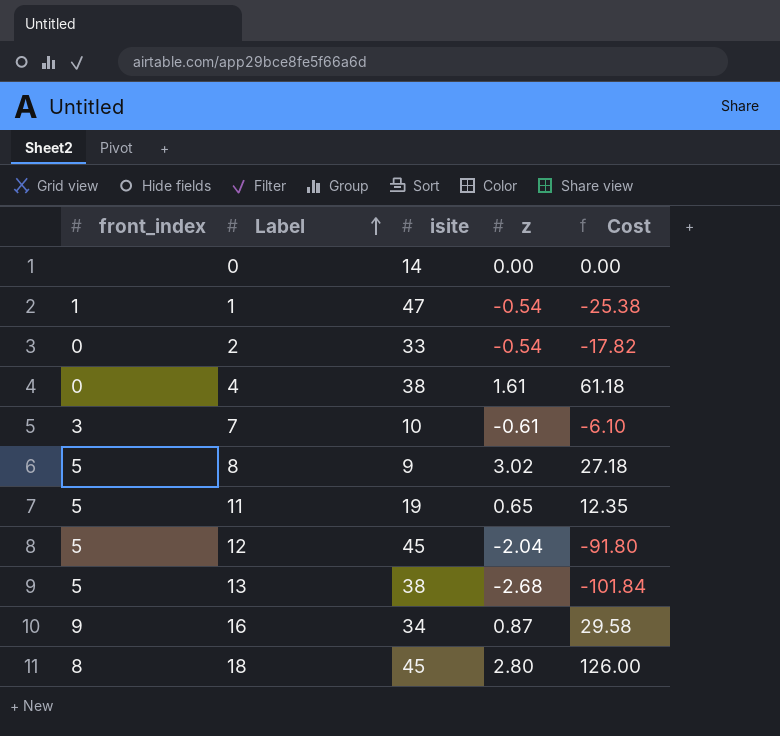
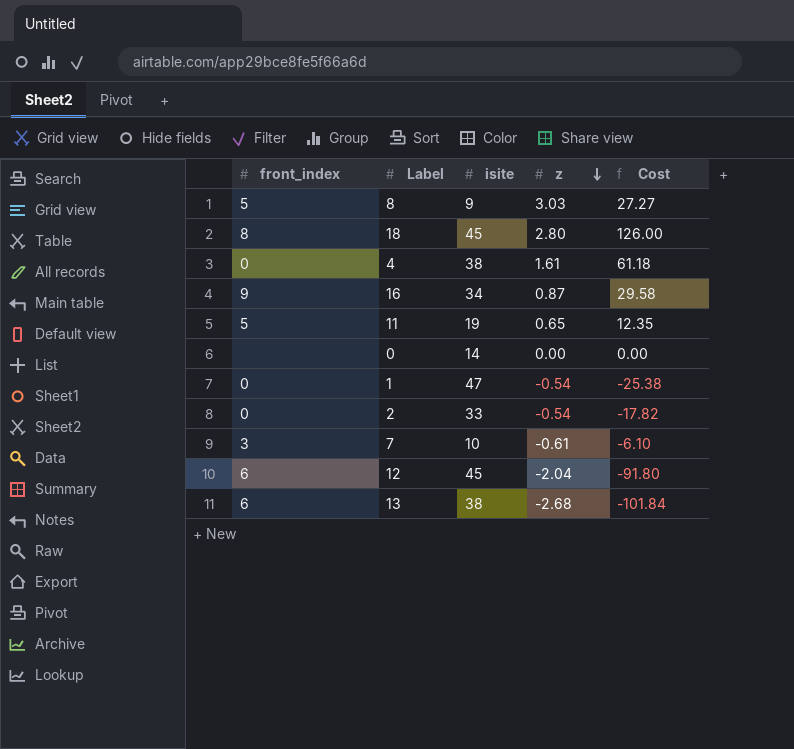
row order: Label ascending -> z descending
8 | z: 3.02 -> 3.03
8 | Cost: 27.18 -> 27.27
1 | front_index: 1 -> 0
12 | front_index: 5 -> 6
13 | front_index: 5 -> 6

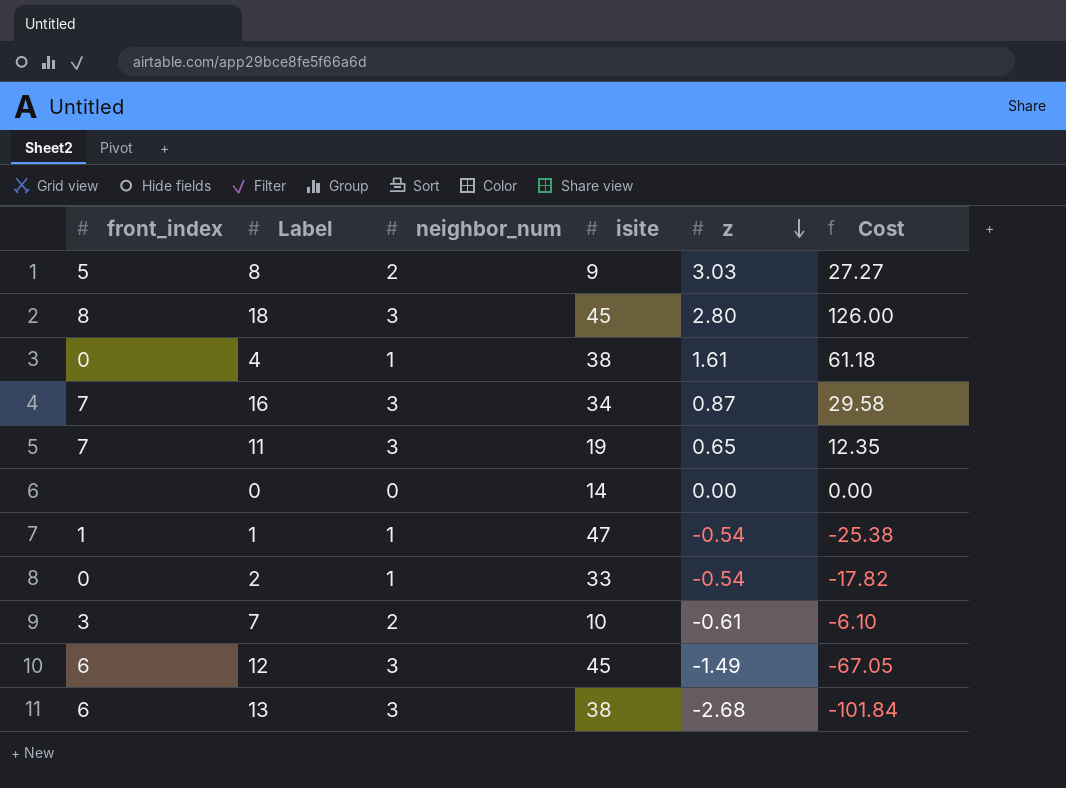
column neighbor_num | position: none -> 3
16 | front_index: 9 -> 7
11 | front_index: 5 -> 7
1 | front_index: 0 -> 1
12 | z: -2.04 -> -1.49
12 | Cost: -91.80 -> -67.05

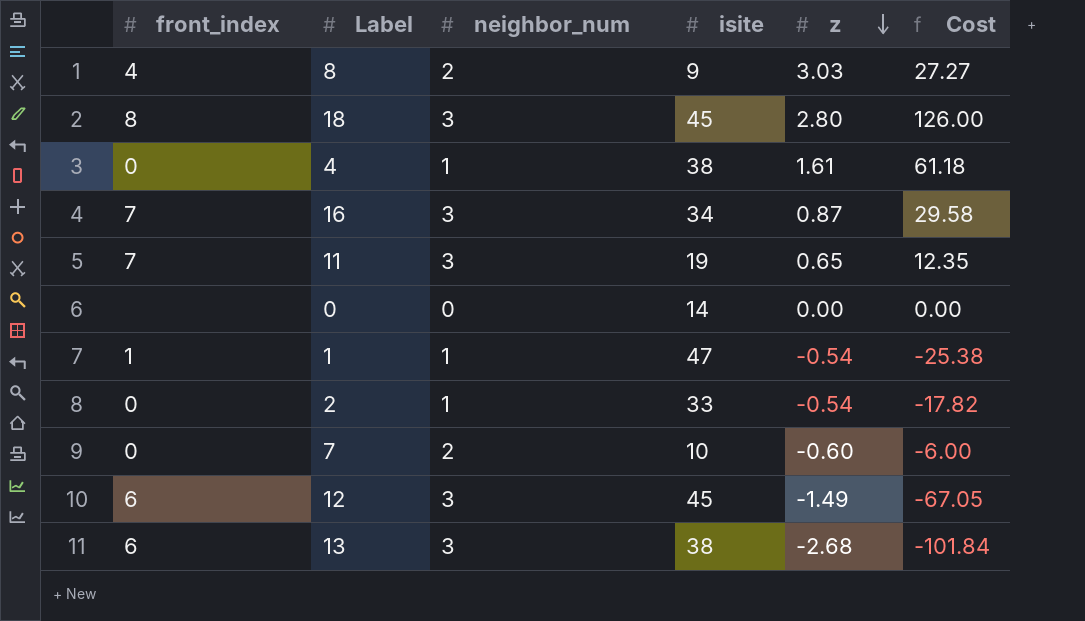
8 | front_index: 5 -> 4
7 | front_index: 3 -> 0
7 | z: -0.61 -> -0.60
7 | Cost: -6.10 -> -6.00

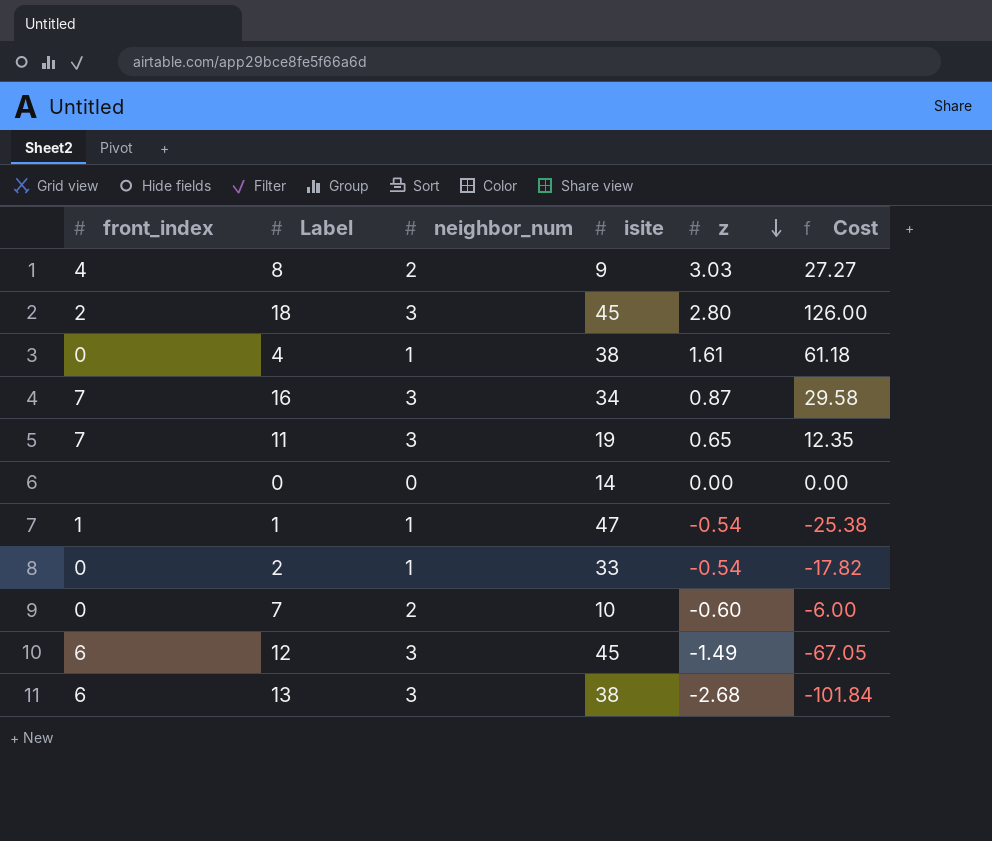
18 | front_index: 8 -> 2

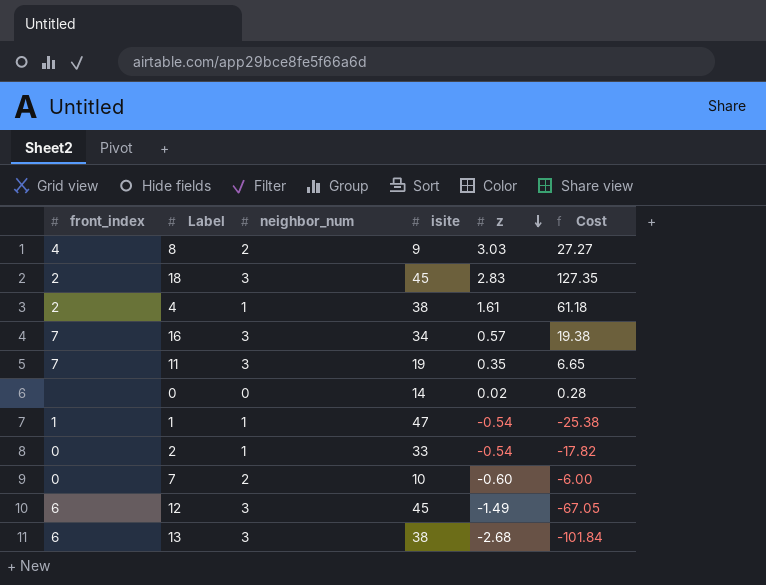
18 | z: 2.80 -> 2.83
18 | Cost: 126.00 -> 127.35
4 | front_index: 0 -> 2
16 | z: 0.87 -> 0.57
16 | Cost: 29.58 -> 19.38
11 | z: 0.65 -> 0.35
11 | Cost: 12.35 -> 6.65
0 | z: 0.00 -> 0.02
0 | Cost: 0.00 -> 0.28

